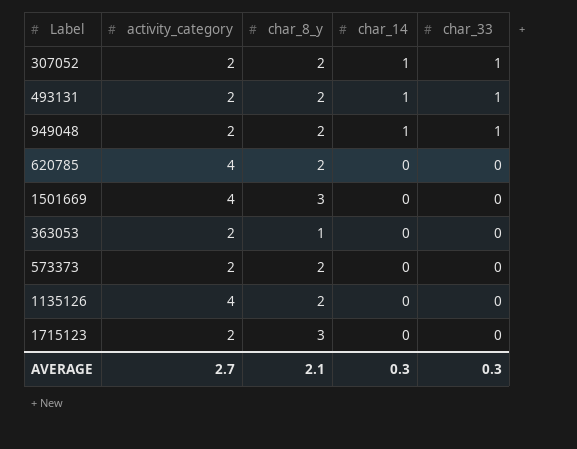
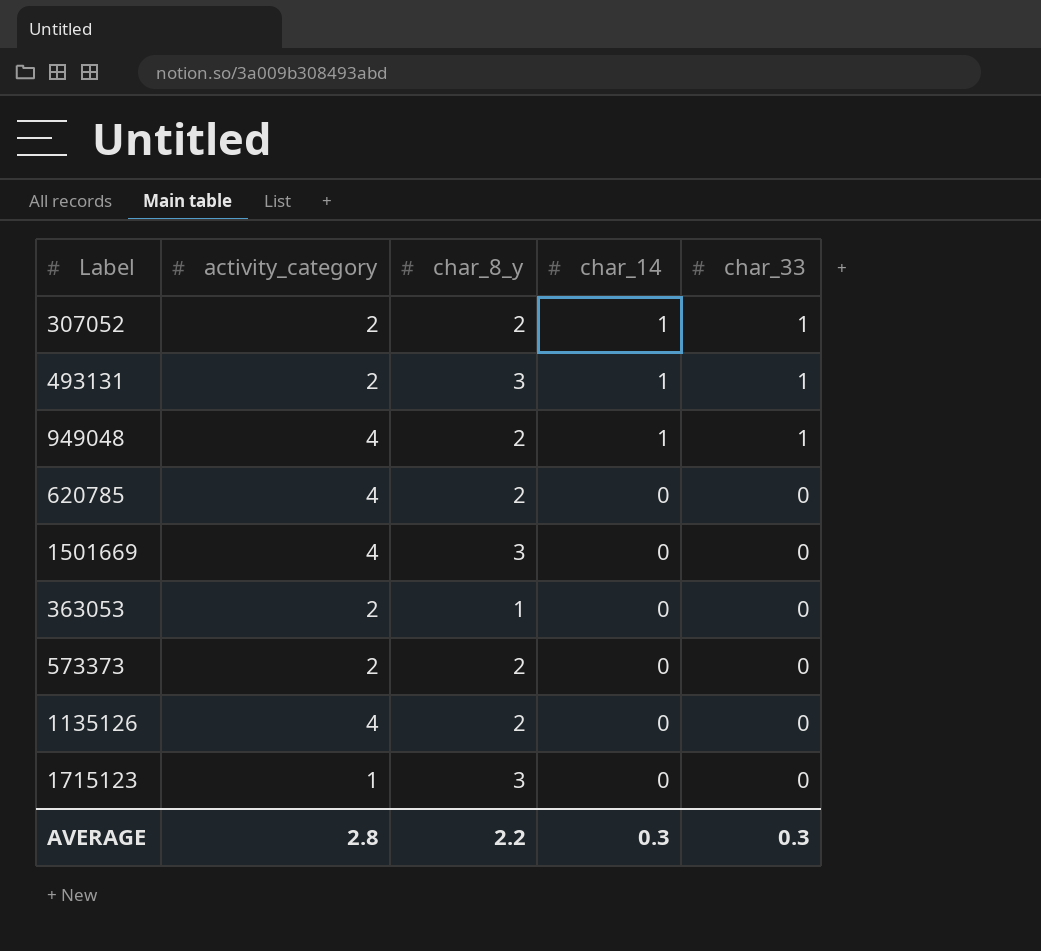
493131 | char_8_y: 2 -> 3
949048 | activity_category: 2 -> 4
1715123 | activity_category: 2 -> 1
AVERAGE | activity_category: 2.7 -> 2.8
AVERAGE | char_8_y: 2.1 -> 2.2

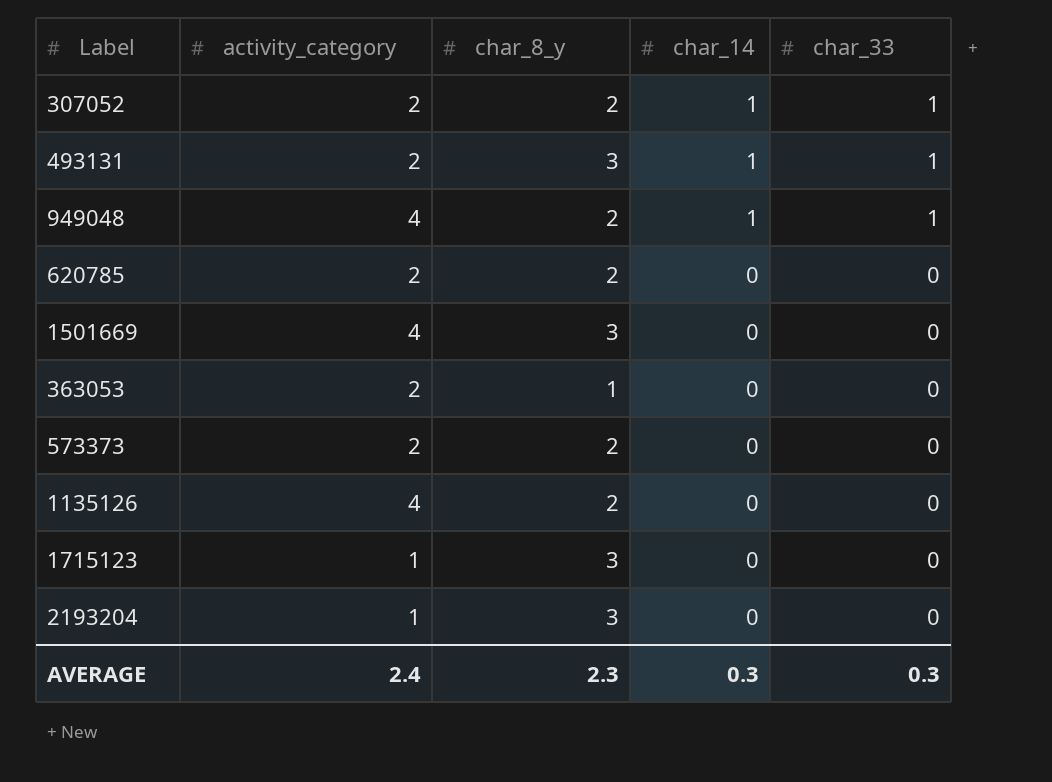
620785 | activity_category: 4 -> 2
row 2193204: none -> 1 | 3 | 0 | 0
AVERAGE | activity_category: 2.8 -> 2.4
AVERAGE | char_8_y: 2.2 -> 2.3

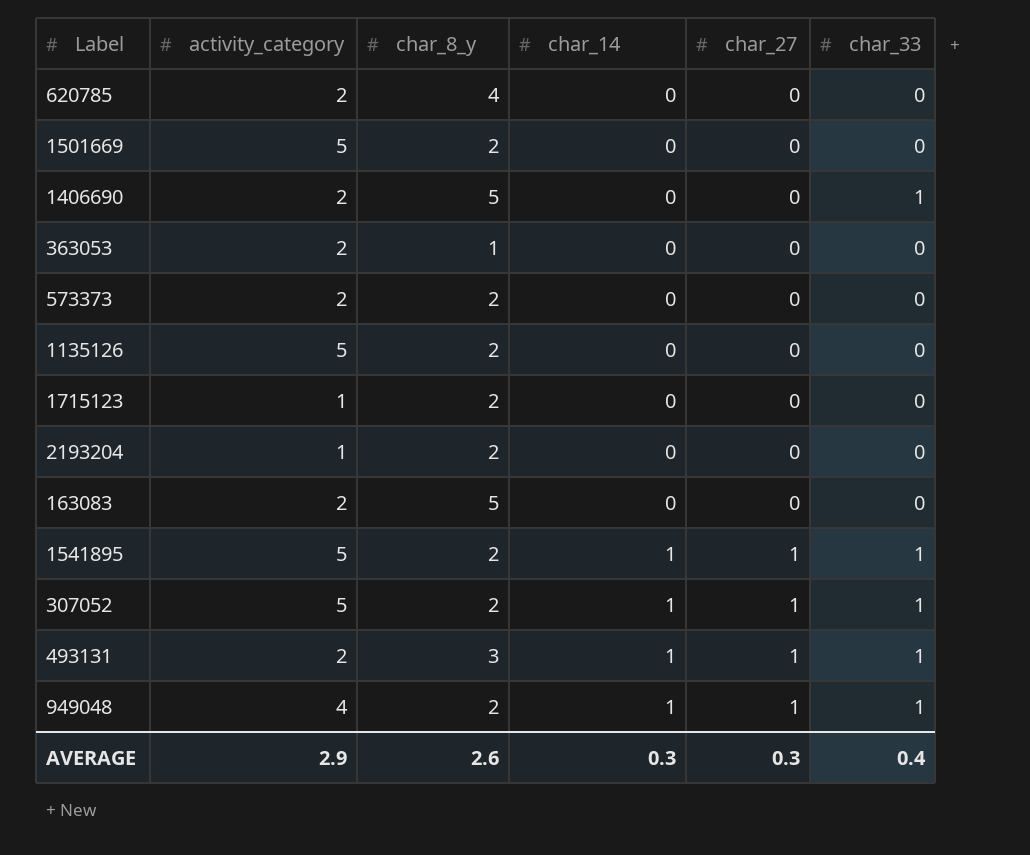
row order: char_14 descending -> char_14 ascending
column char_27 | position: none -> 5
620785 | char_8_y: 2 -> 4
1501669 | activity_category: 4 -> 5
1501669 | char_8_y: 3 -> 2
row 1406690: none -> 2 | 5 | 0 | 0 | 1
1135126 | activity_category: 4 -> 5
1715123 | char_8_y: 3 -> 2
2193204 | char_8_y: 3 -> 2
row 163083: none -> 2 | 5 | 0 | 0 | 0
row 1541895: none -> 5 | 2 | 1 | 1 | 1
307052 | activity_category: 2 -> 5
AVERAGE | activity_category: 2.4 -> 2.9
AVERAGE | char_8_y: 2.3 -> 2.6
AVERAGE | char_33: 0.3 -> 0.4

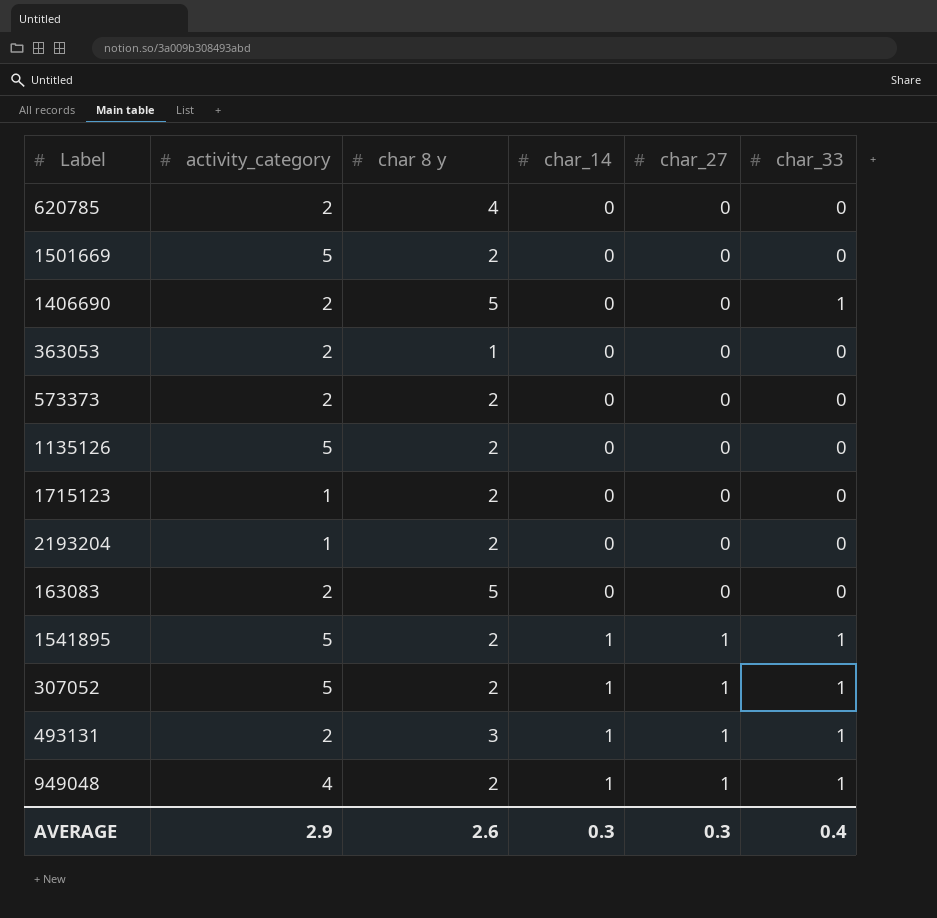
column name: char_8_y -> char 8 y

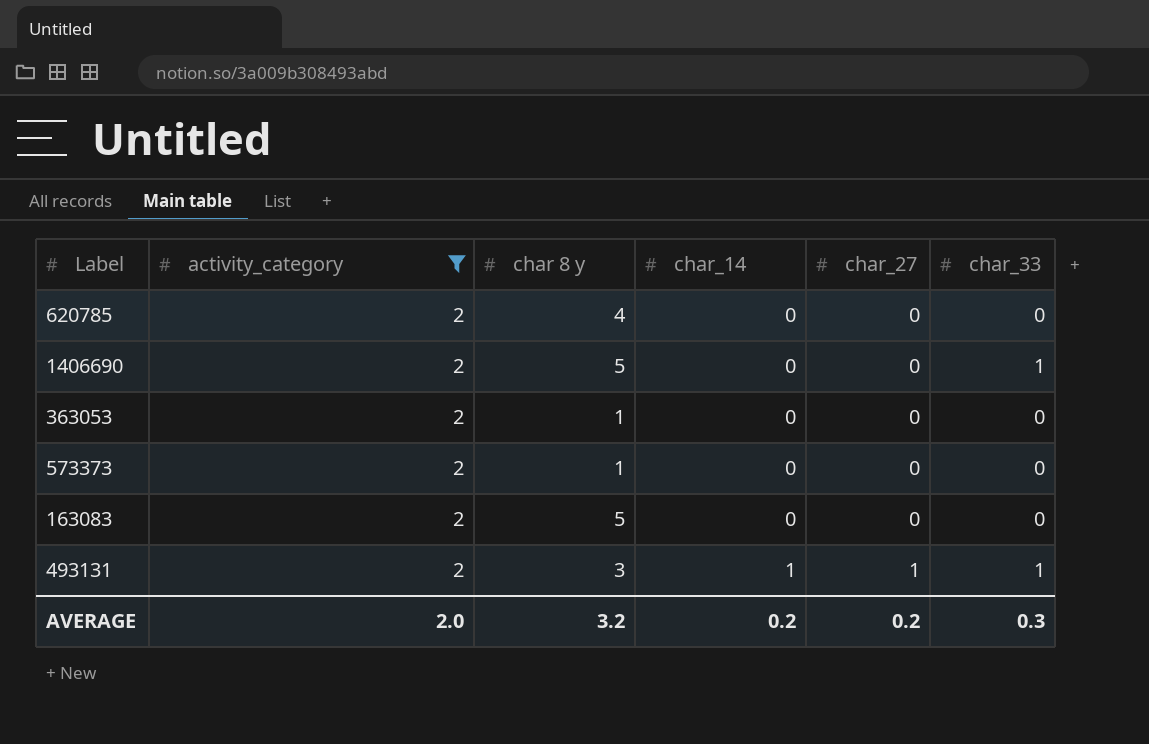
filter: none -> activity_category = 2
573373 | char 8 y: 2 -> 1
AVERAGE | activity_category: 2.9 -> 2.0
AVERAGE | char 8 y: 2.6 -> 3.2
AVERAGE | char_14: 0.3 -> 0.2
AVERAGE | char_27: 0.3 -> 0.2
AVERAGE | char_33: 0.4 -> 0.3

